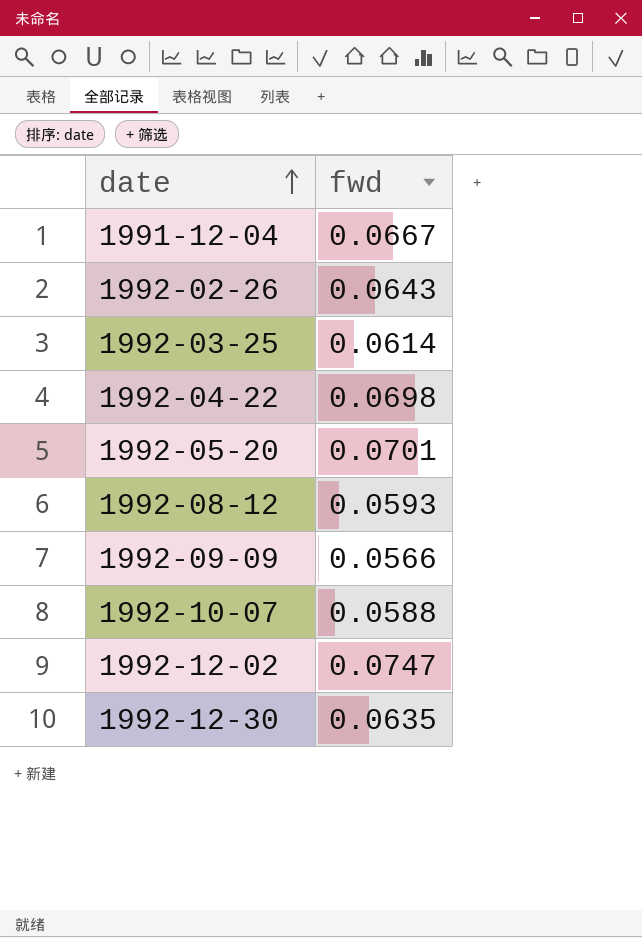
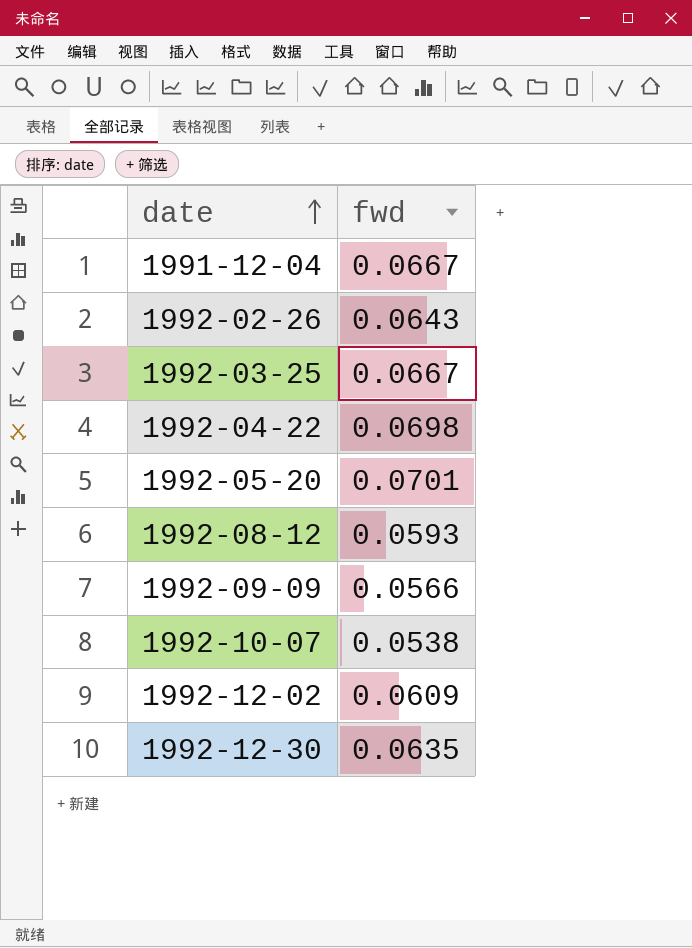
1992-03-25 | fwd: 0.0614 -> 0.0667
1992-10-07 | fwd: 0.0588 -> 0.0538
1992-12-02 | fwd: 0.0747 -> 0.0609

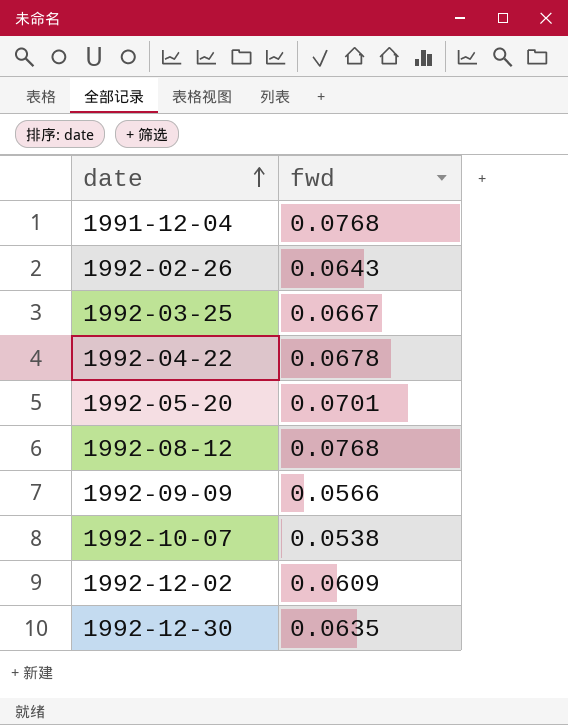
1991-12-04 | fwd: 0.0667 -> 0.0768
1992-04-22 | fwd: 0.0698 -> 0.0678
1992-08-12 | fwd: 0.0593 -> 0.0768

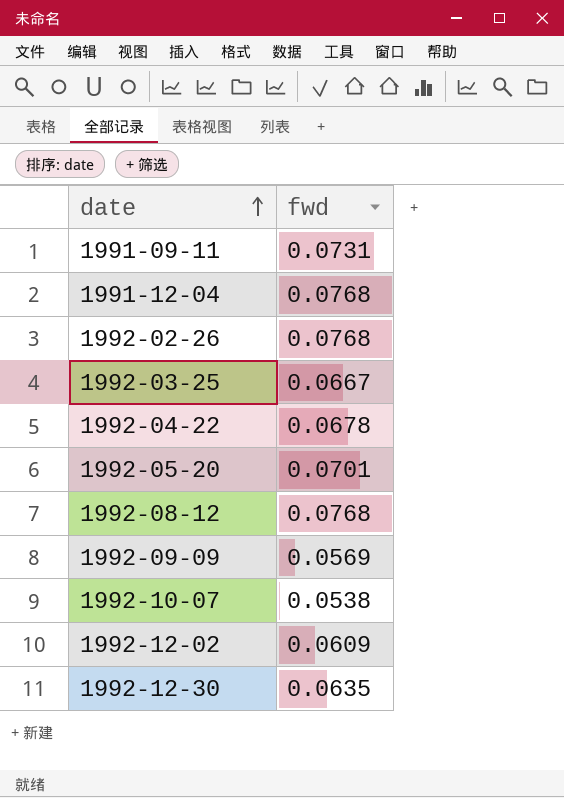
row 1991-09-11: none -> 0.0731
1992-02-26 | fwd: 0.0643 -> 0.0768
1992-09-09 | fwd: 0.0566 -> 0.0569

